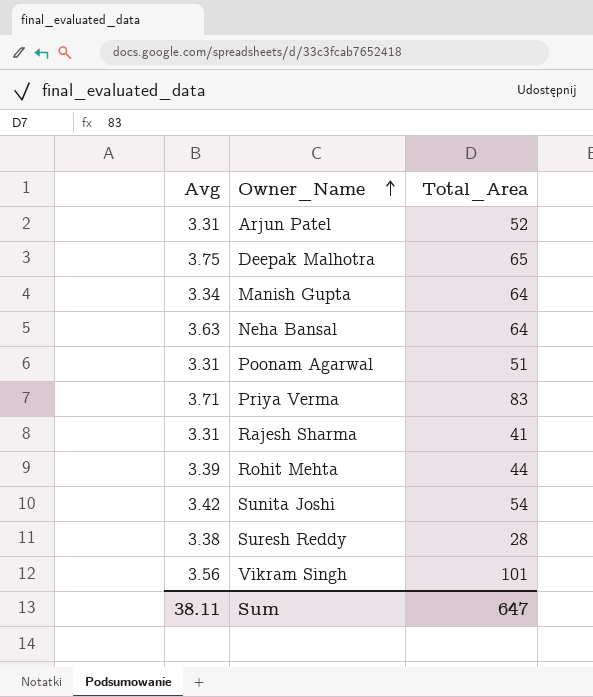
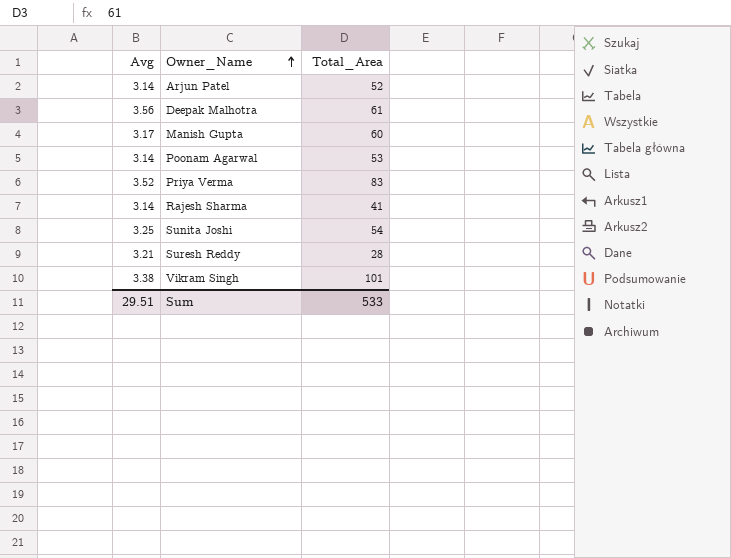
row Neha Bansal: 3.63 | 64 -> none
row Rohit Mehta: 3.39 | 44 -> none
Arjun Patel | Avg: 3.31 -> 3.14
Deepak Malhotra | Avg: 3.75 -> 3.56
Deepak Malhotra | Total_Area: 65 -> 61
Manish Gupta | Avg: 3.34 -> 3.17
Manish Gupta | Total_Area: 64 -> 60
Poonam Agarwal | Avg: 3.31 -> 3.14
Poonam Agarwal | Total_Area: 51 -> 53
Priya Verma | Avg: 3.71 -> 3.52
Rajesh Sharma | Avg: 3.31 -> 3.14
Sunita Joshi | Avg: 3.42 -> 3.25
Suresh Reddy | Avg: 3.38 -> 3.21
Vikram Singh | Avg: 3.56 -> 3.38
Sum | Avg: 38.11 -> 29.51
Sum | Total_Area: 647 -> 533

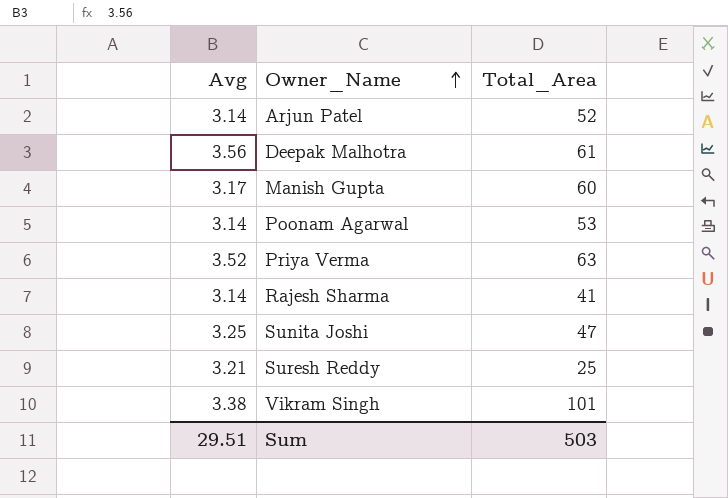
Priya Verma | Total_Area: 83 -> 63
Sunita Joshi | Total_Area: 54 -> 47
Suresh Reddy | Total_Area: 28 -> 25
Sum | Total_Area: 533 -> 503

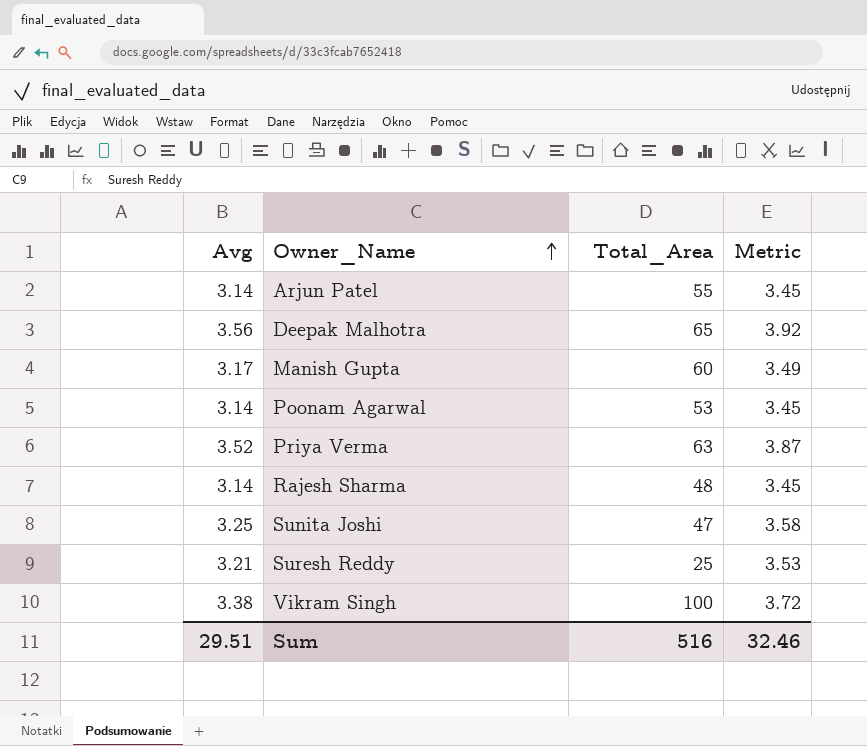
column Metric | formula: none -> [Avg] * 1.1
Arjun Patel | Total_Area: 52 -> 55
Deepak Malhotra | Total_Area: 61 -> 65
Rajesh Sharma | Total_Area: 41 -> 48
Vikram Singh | Total_Area: 101 -> 100
Sum | Total_Area: 503 -> 516

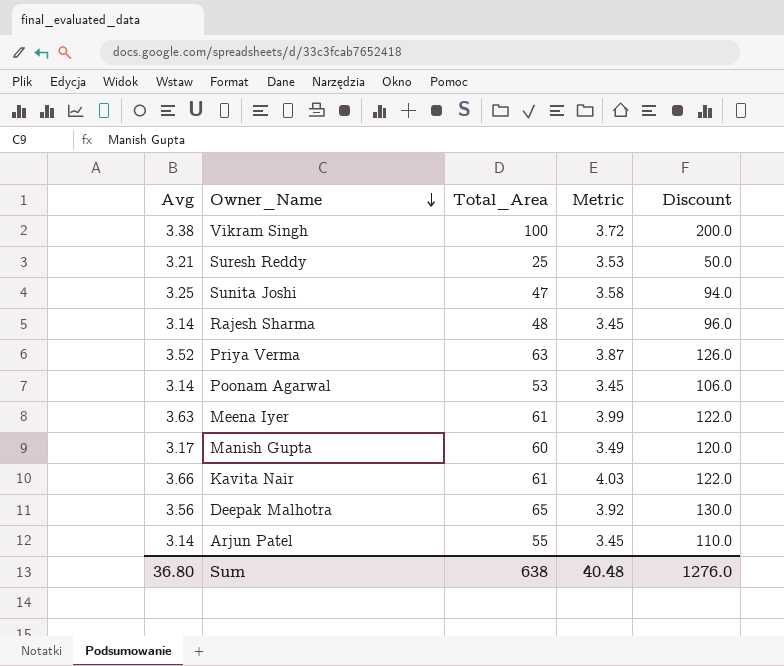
row order: Owner_Name ascending -> Owner_Name descending
column Discount | formula: none -> [Total_Area] * 2
row Meena Iyer: none -> 3.63 | 61 | 3.99 | 122.0
row Kavita Nair: none -> 3.66 | 61 | 4.03 | 122.0
Sum | Avg: 29.51 -> 36.80
Sum | Total_Area: 516 -> 638
Sum | Metric: 32.46 -> 40.48

